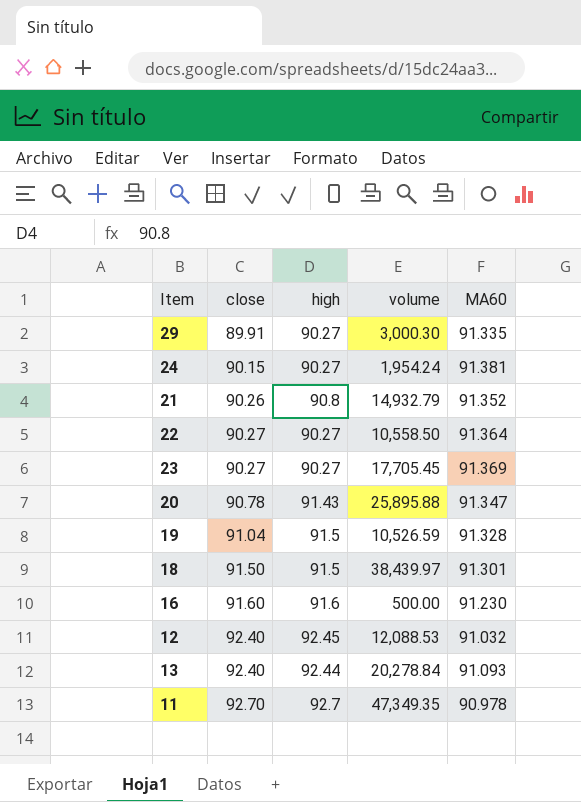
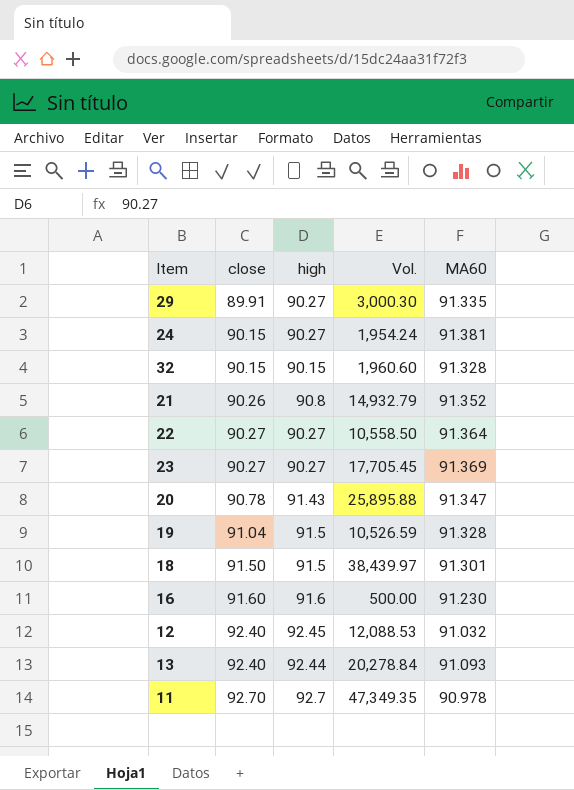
column name: volume -> Vol.
row 32: none -> 90.15 | 90.15 | 1,960.60 | 91.328

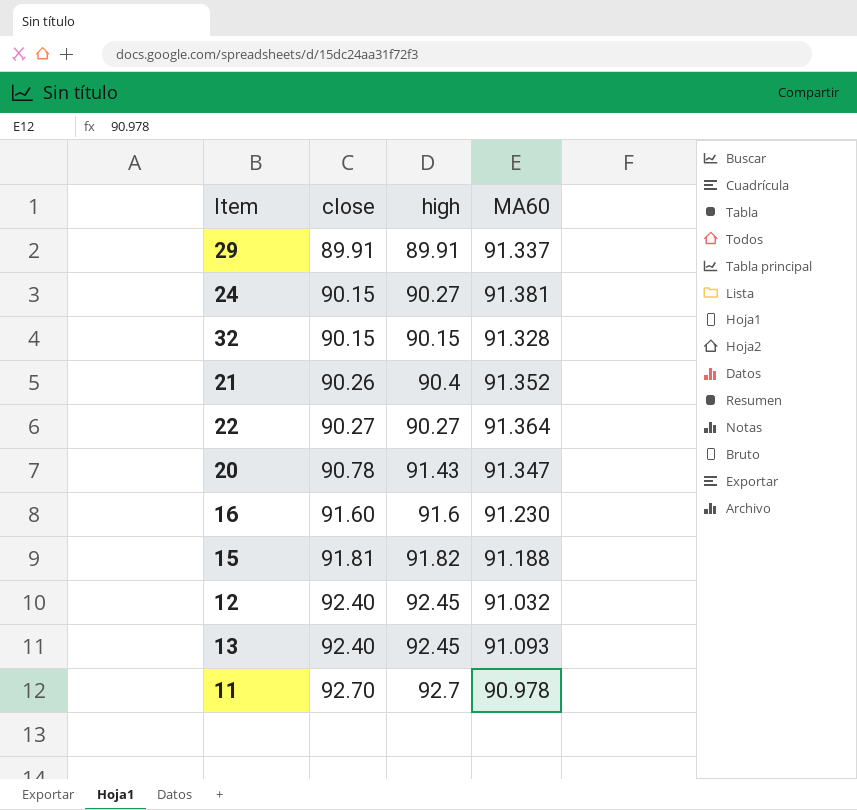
column Vol. | position: 4 -> none
row 23: 90.27 | 90.27 | 17,705.45 | 91.369 -> none
row 19: 91.04 | 91.5 | 10,526.59 | 91.328 -> none
row 18: 91.50 | 91.5 | 38,439.97 | 91.301 -> none
29 | high: 90.27 -> 89.91
29 | MA60: 91.335 -> 91.337
21 | high: 90.8 -> 90.4
row 15: none -> 91.81 | 91.82 | 91.188
13 | high: 92.44 -> 92.45

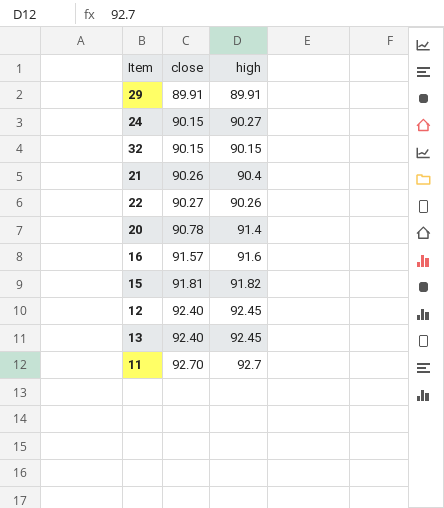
column MA60 | position: 4 -> none
22 | high: 90.27 -> 90.26
20 | high: 91.43 -> 91.4
16 | close: 91.60 -> 91.57

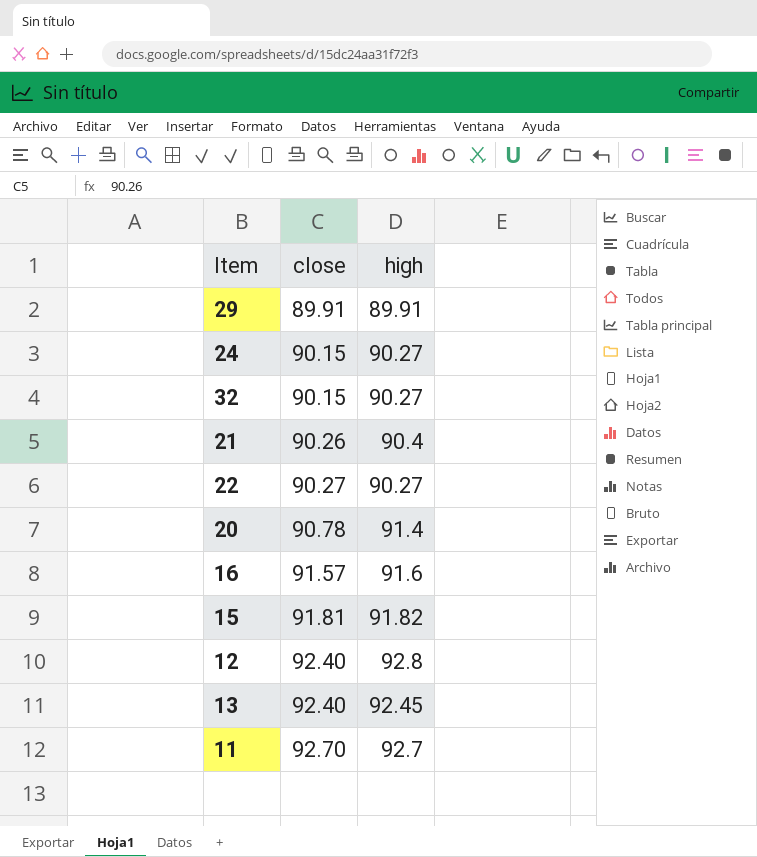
32 | high: 90.15 -> 90.27
22 | high: 90.26 -> 90.27
12 | high: 92.45 -> 92.8

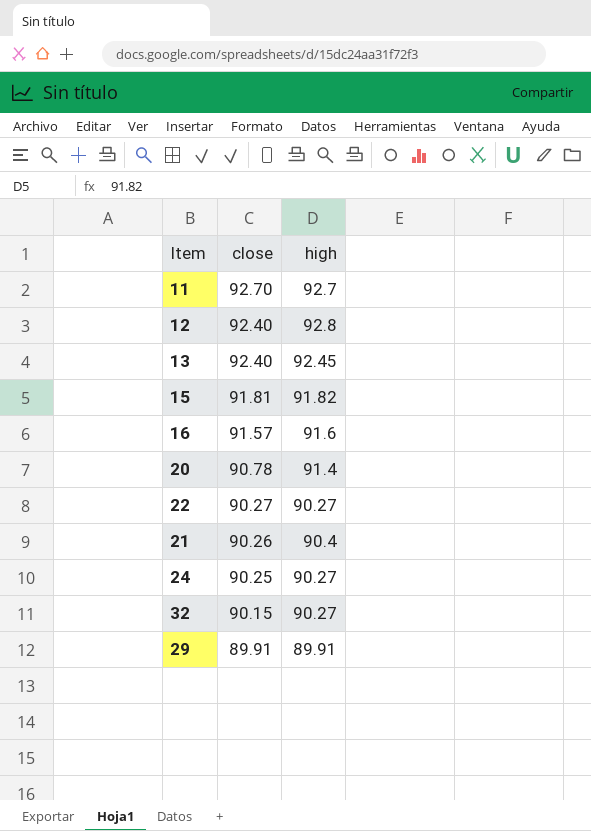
row order: close ascending -> close descending
24 | close: 90.15 -> 90.25

